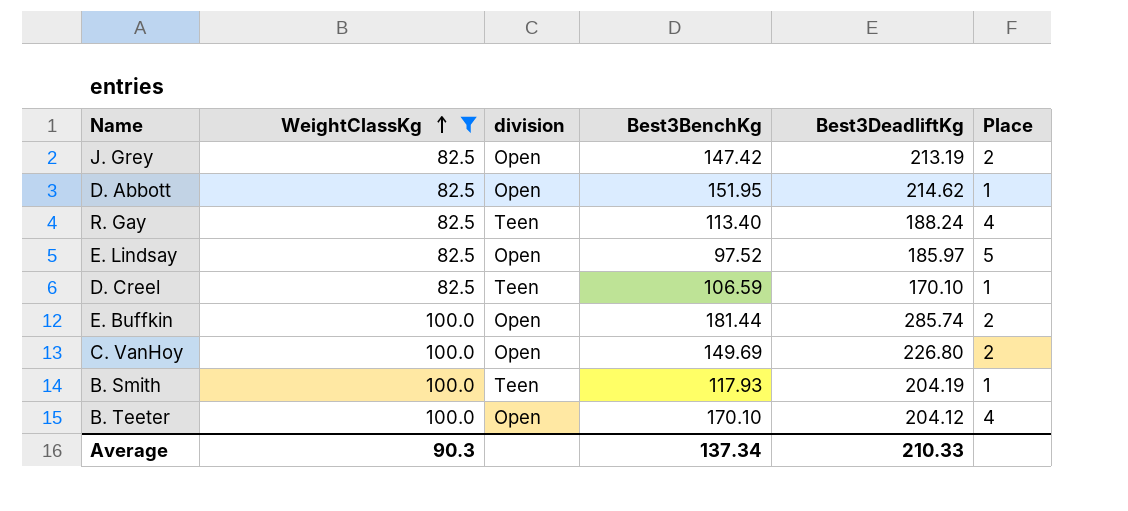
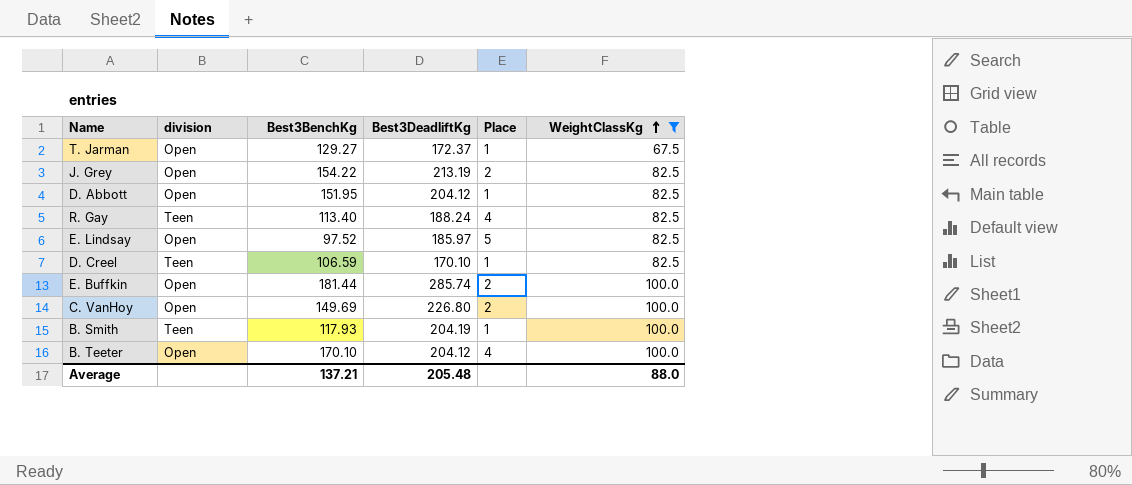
column WeightClassKg | position: 2 -> 6
row T. Jarman: none -> Open | 129.27 | 172.37 | 1 | 67.5
J. Grey | Best3BenchKg: 147.42 -> 154.22
D. Abbott | Best3DeadliftKg: 214.62 -> 204.12
Average | Best3BenchKg: 137.34 -> 137.21
Average | Best3DeadliftKg: 210.33 -> 205.48
Average | WeightClassKg: 90.3 -> 88.0

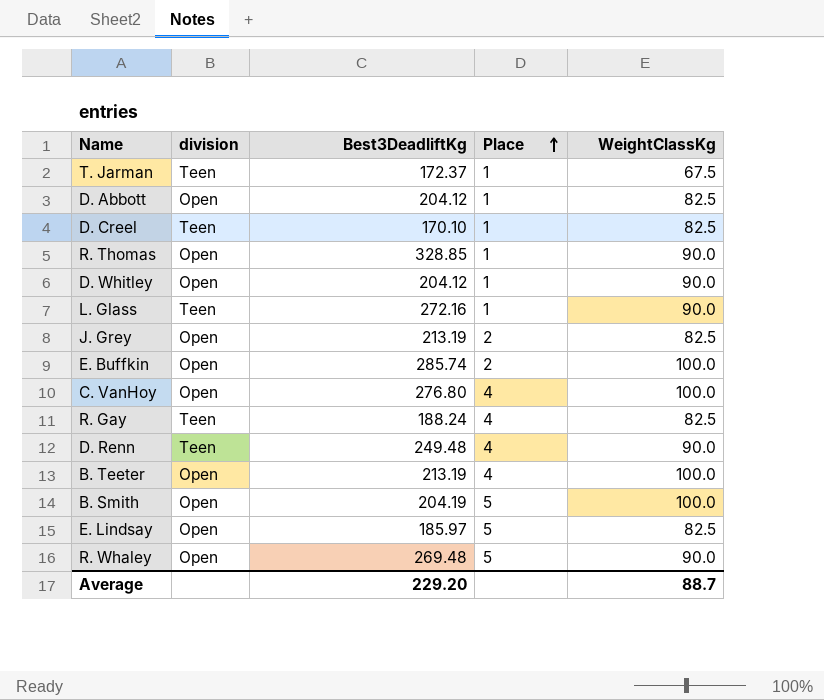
filter: WeightClassKg != 90.0 -> none
row order: WeightClassKg ascending -> Place ascending
column Best3BenchKg | position: 3 -> none
T. Jarman | division: Open -> Teen
C. VanHoy | Best3DeadliftKg: 226.80 -> 276.80
C. VanHoy | Place: 2 -> 4
B. Teeter | Best3DeadliftKg: 204.12 -> 213.19
B. Smith | division: Teen -> Open
B. Smith | Place: 1 -> 5
Average | Best3DeadliftKg: 205.48 -> 229.20
Average | WeightClassKg: 88.0 -> 88.7

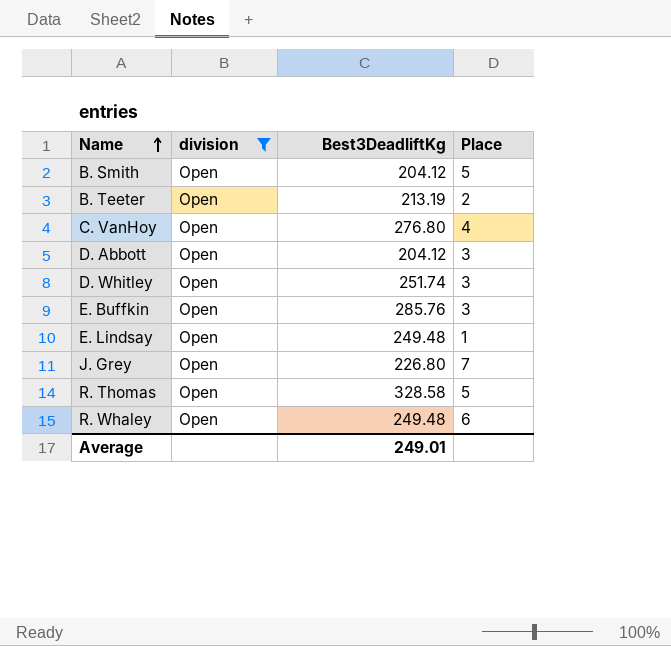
filter: none -> division = Open
row order: Place ascending -> Name ascending
column WeightClassKg | position: 5 -> none
B. Smith | Best3DeadliftKg: 204.19 -> 204.12
B. Teeter | Place: 4 -> 2
D. Abbott | Place: 1 -> 3
D. Whitley | Best3DeadliftKg: 204.12 -> 251.74
D. Whitley | Place: 1 -> 3
E. Buffkin | Best3DeadliftKg: 285.74 -> 285.76
E. Buffkin | Place: 2 -> 3
E. Lindsay | Best3DeadliftKg: 185.97 -> 249.48
E. Lindsay | Place: 5 -> 1
J. Grey | Best3DeadliftKg: 213.19 -> 226.80
J. Grey | Place: 2 -> 7
R. Thomas | Best3DeadliftKg: 328.85 -> 328.58
R. Thomas | Place: 1 -> 5
R. Whaley | Best3DeadliftKg: 269.48 -> 249.48
R. Whaley | Place: 5 -> 6
Average | Best3DeadliftKg: 229.20 -> 249.01

